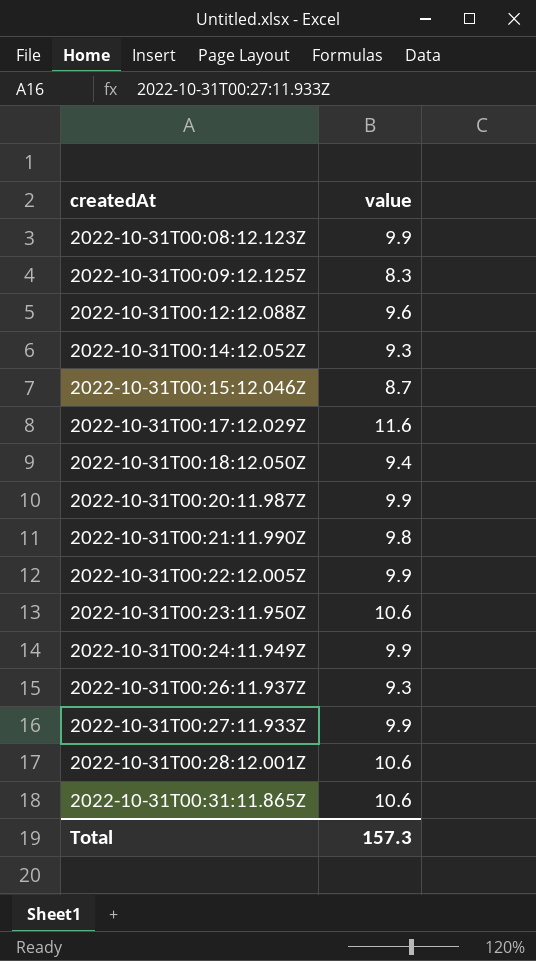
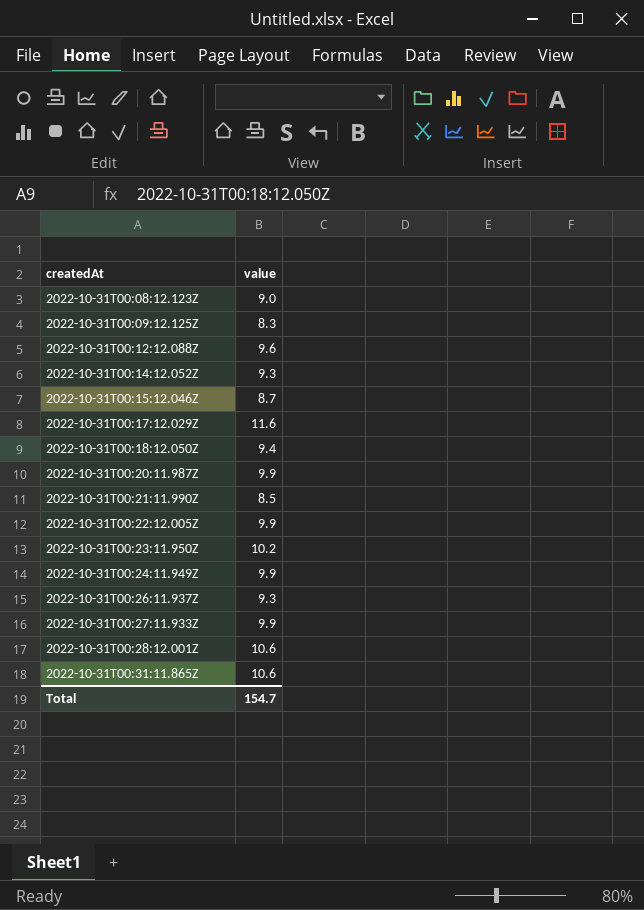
2022-10-31T00:08:12.123Z | value: 9.9 -> 9.0
2022-10-31T00:21:11.990Z | value: 9.8 -> 8.5
2022-10-31T00:23:11.950Z | value: 10.6 -> 10.2
Total | value: 157.3 -> 154.7

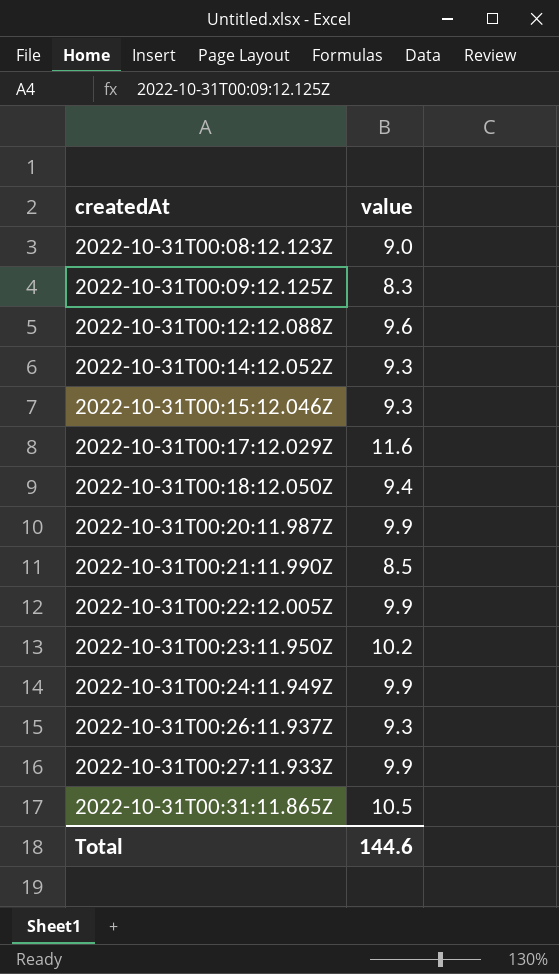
row 2022-10-31T00:28:12.001Z: 10.6 -> none
2022-10-31T00:15:12.046Z | value: 8.7 -> 9.3
2022-10-31T00:31:11.865Z | value: 10.6 -> 10.5
Total | value: 154.7 -> 144.6

